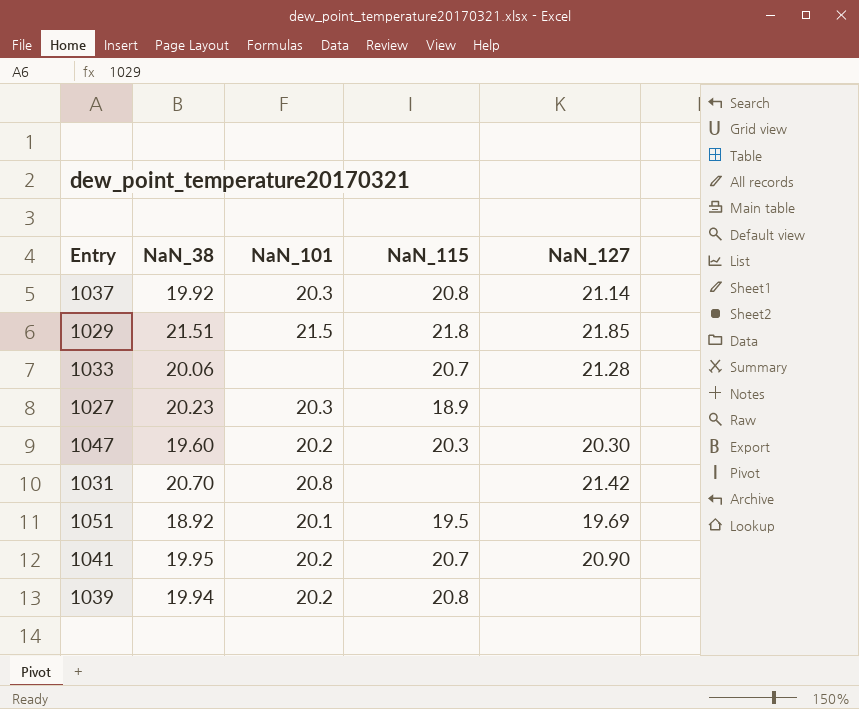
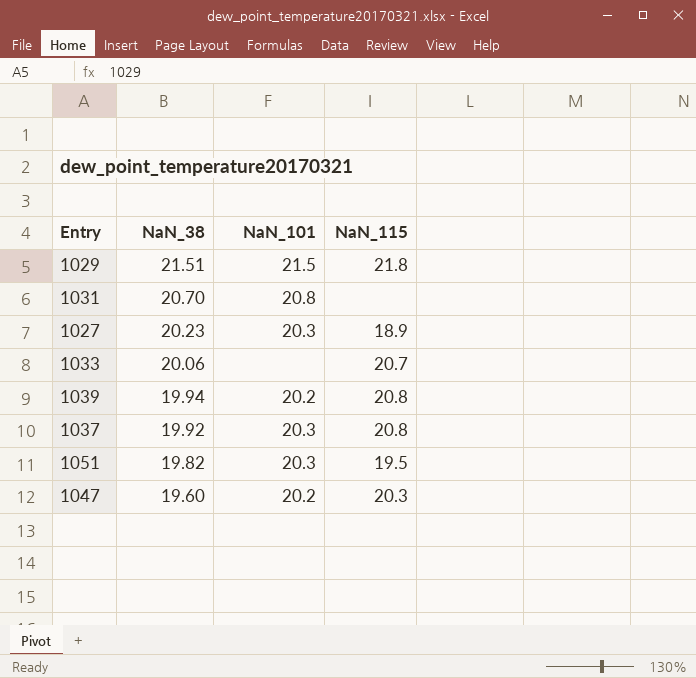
row order: none -> NaN_38 descending
column NaN_127 | position: 5 -> none
row 1041: 19.95 | 20.2 | 20.7 | 20.90 -> none
1051 | NaN_38: 18.92 -> 19.82
1051 | NaN_101: 20.1 -> 20.3

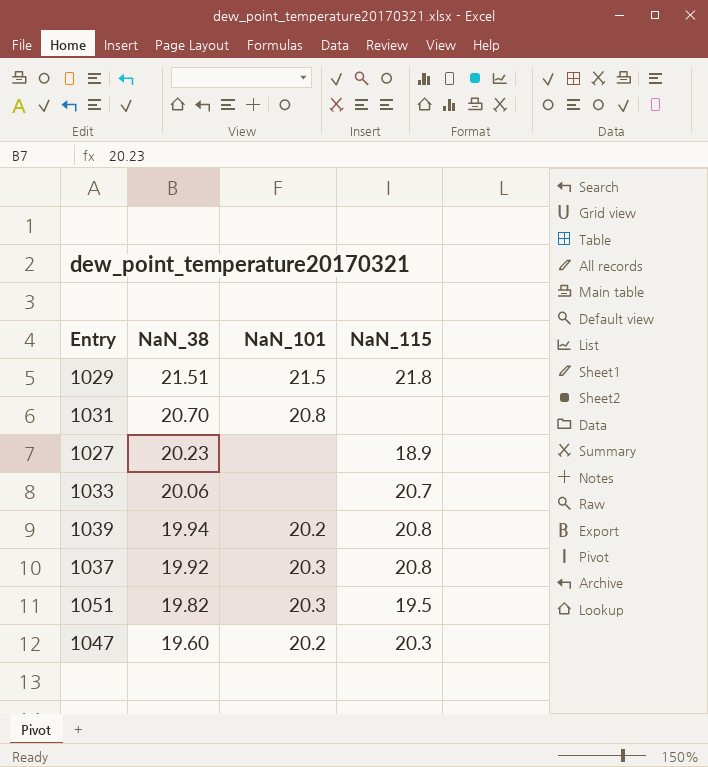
1027 | NaN_101: 20.3 -> none

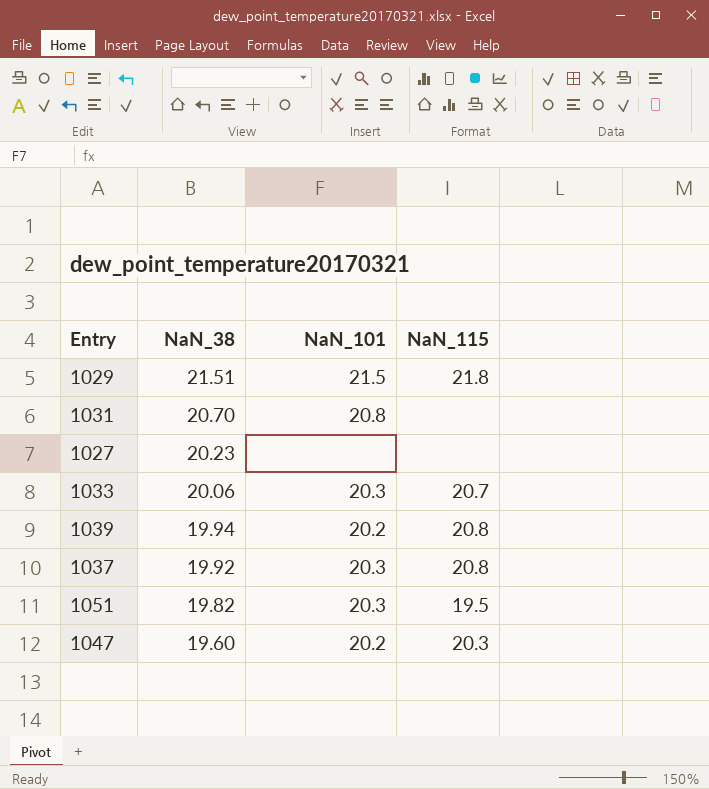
1027 | NaN_115: 18.9 -> none
1033 | NaN_101: none -> 20.3

